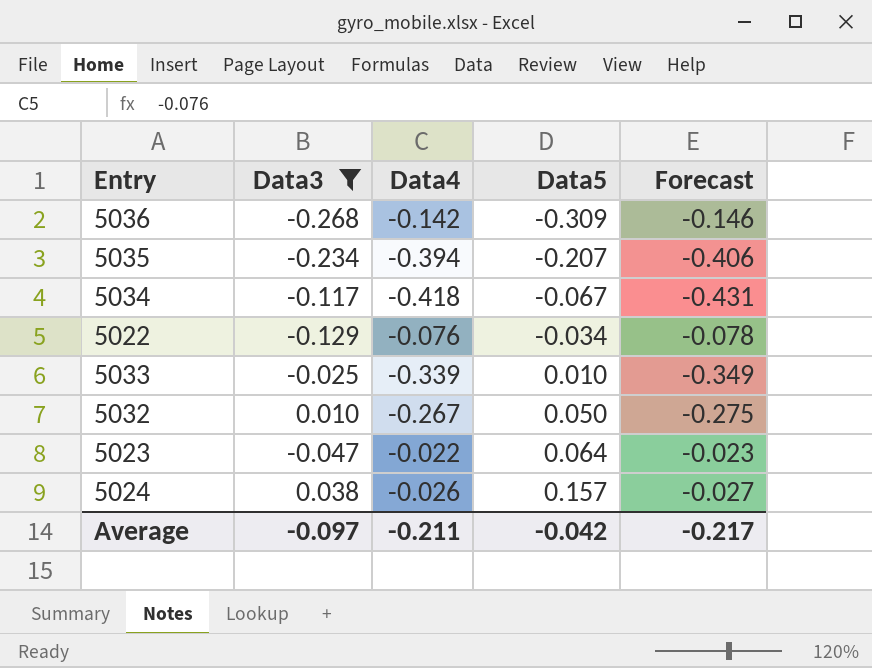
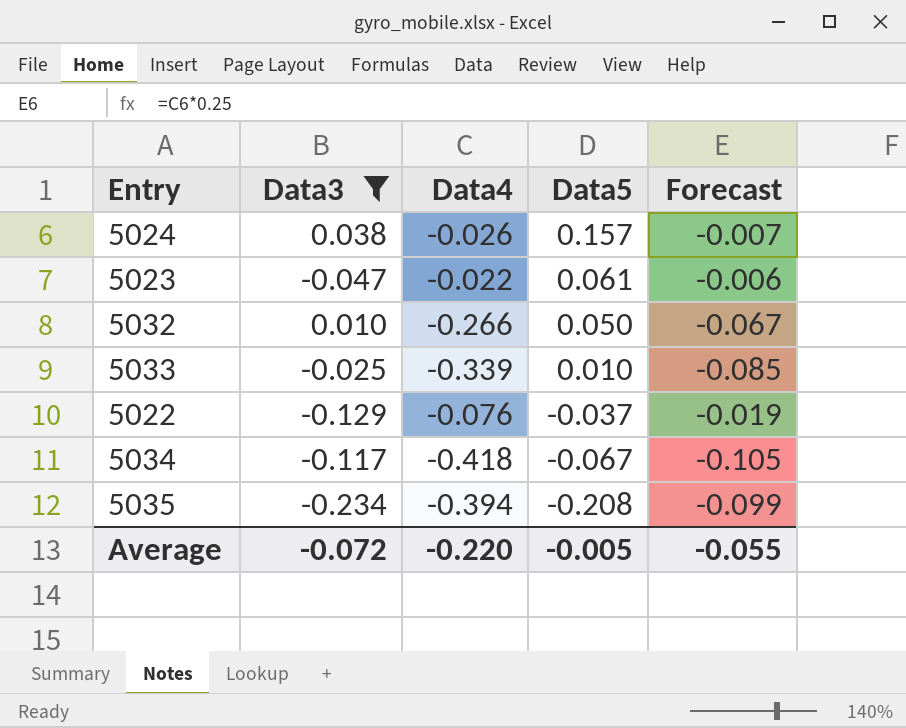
row order: Data5 ascending -> Data5 descending
column Forecast | formula: [Data4] * 1.03 -> [Data4] * 0.25
row 5036: -0.268 | -0.142 | -0.309 | -0.146 -> none
5023 | Data5: 0.064 -> 0.061
5032 | Data4: -0.267 -> -0.266
5022 | Data5: -0.034 -> -0.037
5035 | Data5: -0.207 -> -0.208
Average | Data3: -0.097 -> -0.072
Average | Data4: -0.211 -> -0.220
Average | Data5: -0.042 -> -0.005
Average | Forecast: -0.217 -> -0.055

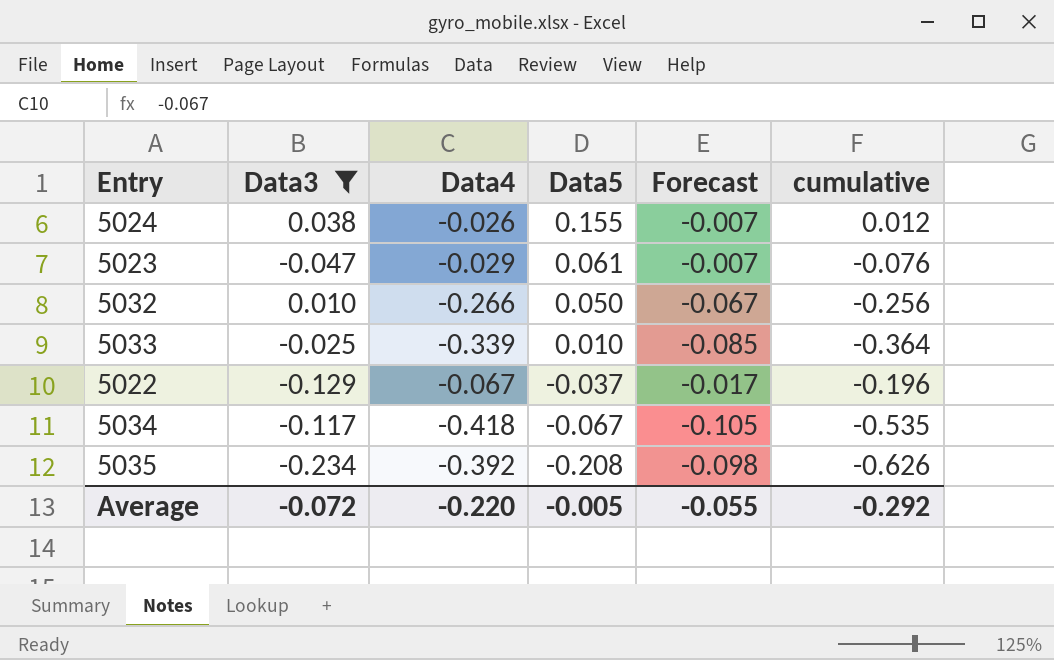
column cumulative | formula: none -> [Data3] + [Data4]
5024 | Data5: 0.157 -> 0.155
5023 | Data4: -0.022 -> -0.029
5023 | Forecast: -0.006 -> -0.007
5022 | Data4: -0.076 -> -0.067
5022 | Forecast: -0.019 -> -0.017
5035 | Data4: -0.394 -> -0.392
5035 | Forecast: -0.099 -> -0.098

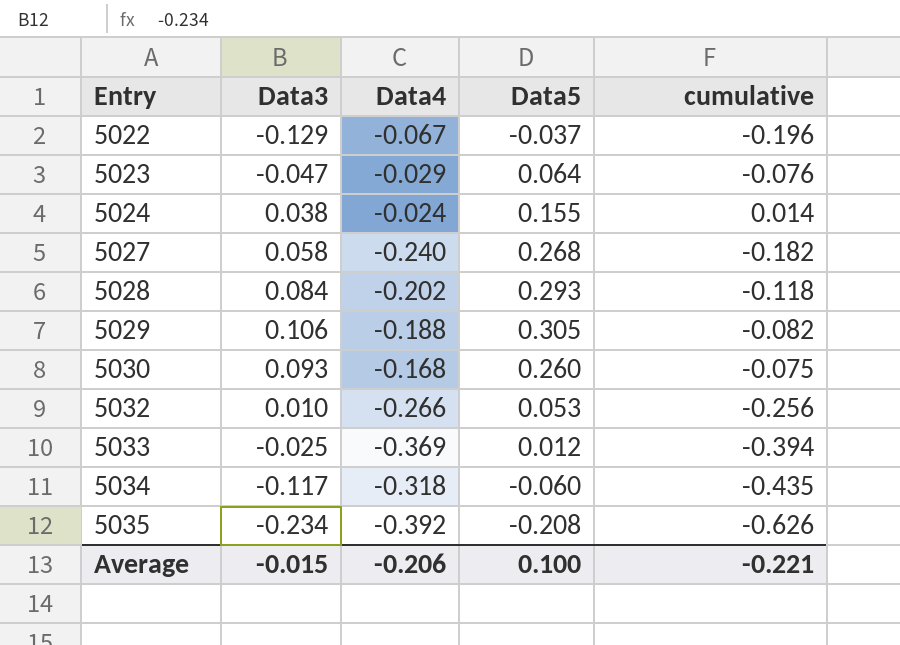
filter: Data3 <= 0.038 -> none
row order: Data5 descending -> Entry ascending
column Forecast | formula: [Data4] * 0.25 -> none
5023 | Data5: 0.061 -> 0.064
5024 | Data4: -0.026 -> -0.024
5024 | cumulative: 0.012 -> 0.014
5032 | Data5: 0.050 -> 0.053
5033 | Data4: -0.339 -> -0.369
5033 | Data5: 0.010 -> 0.012
5033 | cumulative: -0.364 -> -0.394
5034 | Data4: -0.418 -> -0.318
5034 | Data5: -0.067 -> -0.060
5034 | cumulative: -0.535 -> -0.435
Average | Data3: -0.072 -> -0.015
Average | Data4: -0.220 -> -0.206
Average | Data5: -0.005 -> 0.100
Average | cumulative: -0.292 -> -0.221

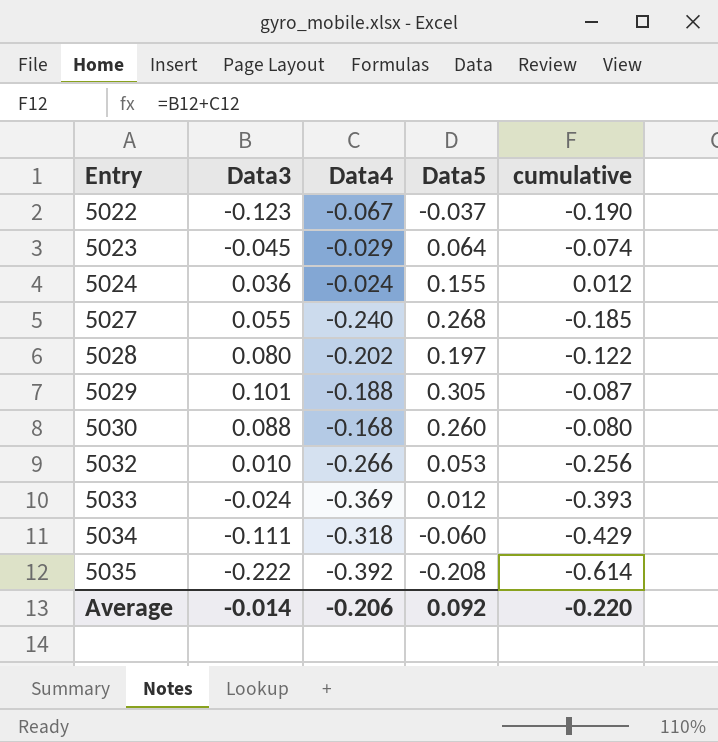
5022 | Data3: -0.129 -> -0.123
5022 | cumulative: -0.196 -> -0.190
5023 | Data3: -0.047 -> -0.045
5023 | cumulative: -0.076 -> -0.074
5024 | Data3: 0.038 -> 0.036
5024 | cumulative: 0.014 -> 0.012
5027 | Data3: 0.058 -> 0.055
5027 | cumulative: -0.182 -> -0.185
5028 | Data3: 0.084 -> 0.080
5028 | Data5: 0.293 -> 0.197
5028 | cumulative: -0.118 -> -0.122
5029 | Data3: 0.106 -> 0.101
5029 | cumulative: -0.082 -> -0.087
5030 | Data3: 0.093 -> 0.088
5030 | cumulative: -0.075 -> -0.080
5033 | Data3: -0.025 -> -0.024
5033 | cumulative: -0.394 -> -0.393
5034 | Data3: -0.117 -> -0.111
5034 | cumulative: -0.435 -> -0.429
5035 | Data3: -0.234 -> -0.222
5035 | cumulative: -0.626 -> -0.614
Average | Data3: -0.015 -> -0.014
Average | Data5: 0.100 -> 0.092
Average | cumulative: -0.221 -> -0.220

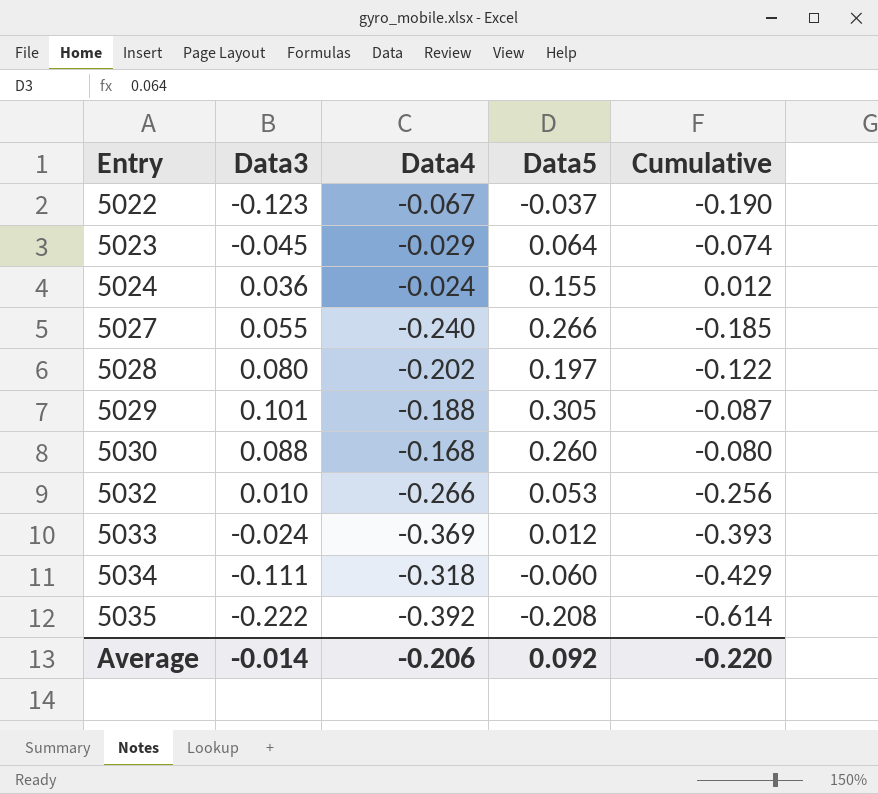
column name: cumulative -> Cumulative
5027 | Data5: 0.268 -> 0.266

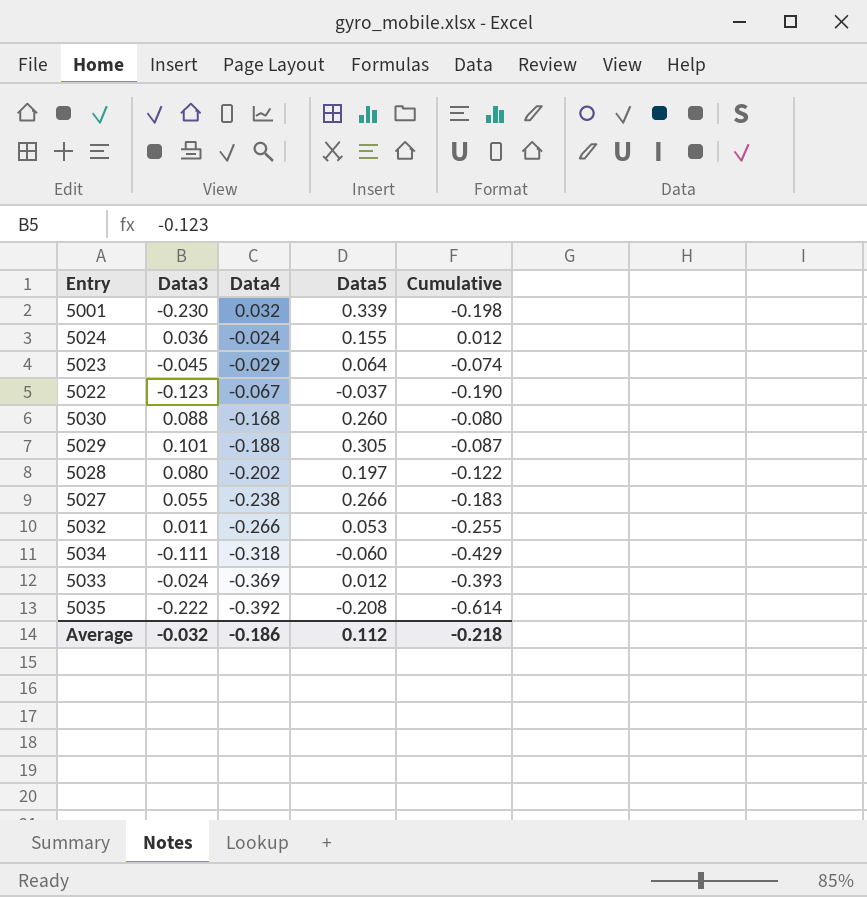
row order: Entry ascending -> Data4 descending
row 5001: none -> -0.230 | 0.032 | 0.339 | -0.198
5027 | Data4: -0.240 -> -0.238
5027 | Cumulative: -0.185 -> -0.183
5032 | Data3: 0.010 -> 0.011
5032 | Cumulative: -0.256 -> -0.255
Average | Data3: -0.014 -> -0.032
Average | Data4: -0.206 -> -0.186
Average | Data5: 0.092 -> 0.112
Average | Cumulative: -0.220 -> -0.218

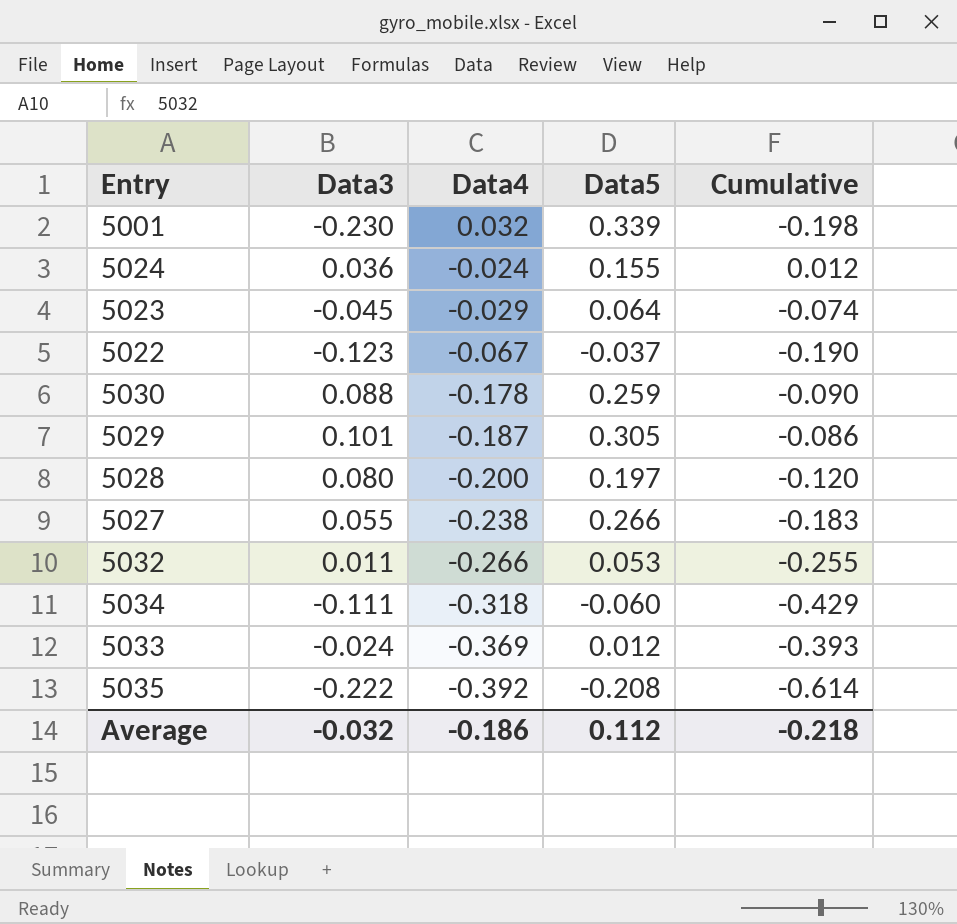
5030 | Data4: -0.168 -> -0.178
5030 | Data5: 0.260 -> 0.259
5030 | Cumulative: -0.080 -> -0.090
5029 | Data4: -0.188 -> -0.187
5029 | Cumulative: -0.087 -> -0.086
5028 | Data4: -0.202 -> -0.200
5028 | Cumulative: -0.122 -> -0.120

